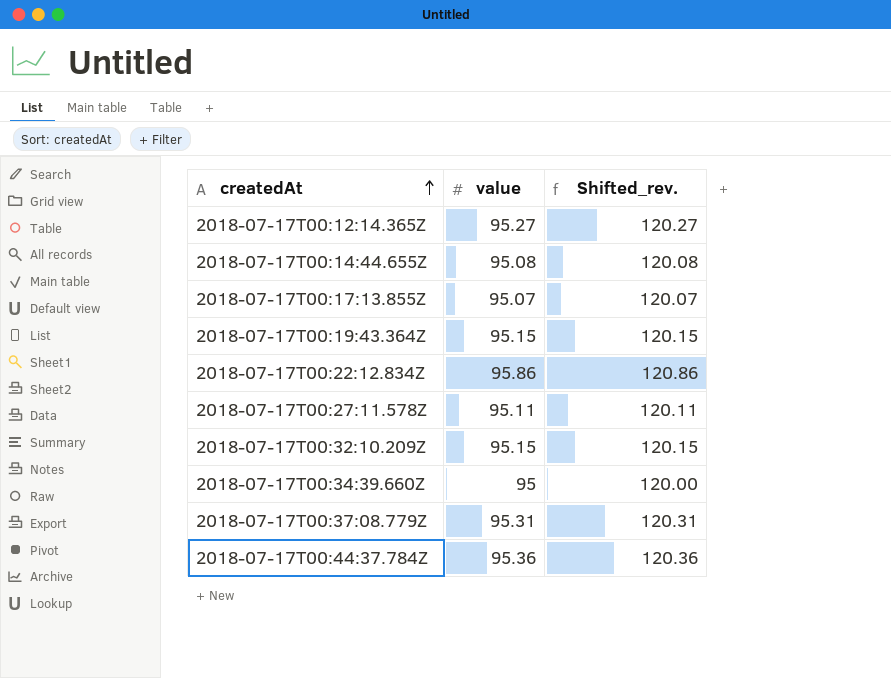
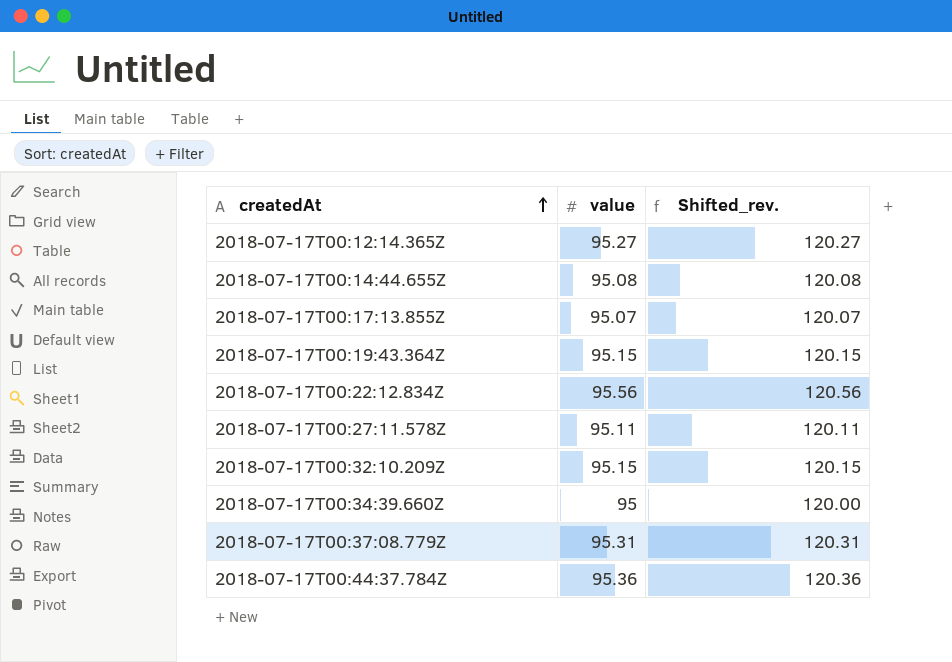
2018-07-17T00:22:12.834Z | value: 95.86 -> 95.56
2018-07-17T00:22:12.834Z | Shifted_rev.: 120.86 -> 120.56

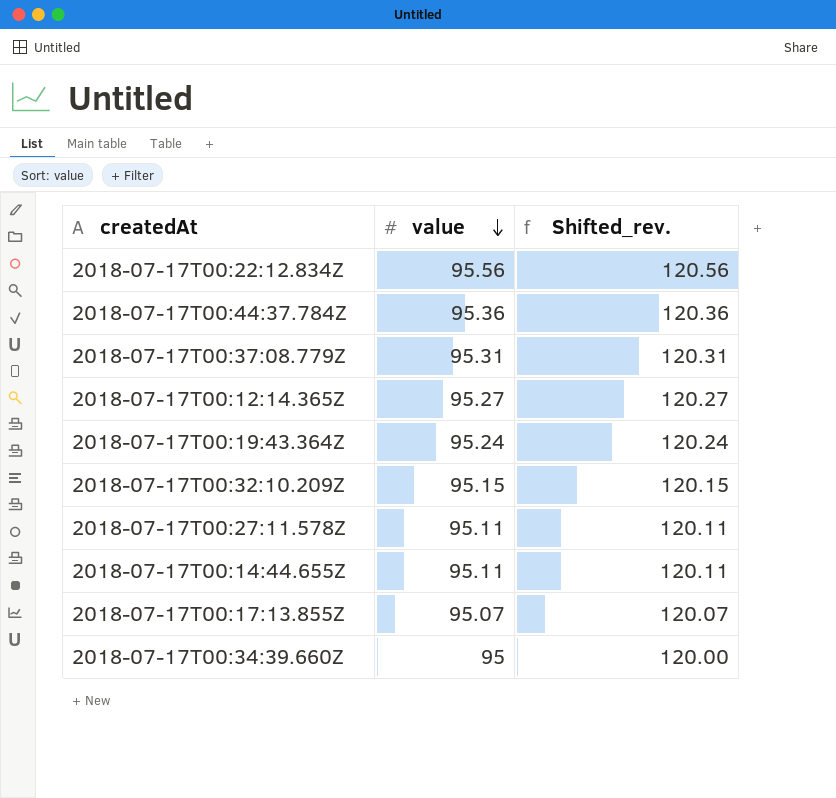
row order: createdAt ascending -> value descending
2018-07-17T00:19:43.364Z | value: 95.15 -> 95.24
2018-07-17T00:19:43.364Z | Shifted_rev.: 120.15 -> 120.24
2018-07-17T00:14:44.655Z | value: 95.08 -> 95.11
2018-07-17T00:14:44.655Z | Shifted_rev.: 120.08 -> 120.11

